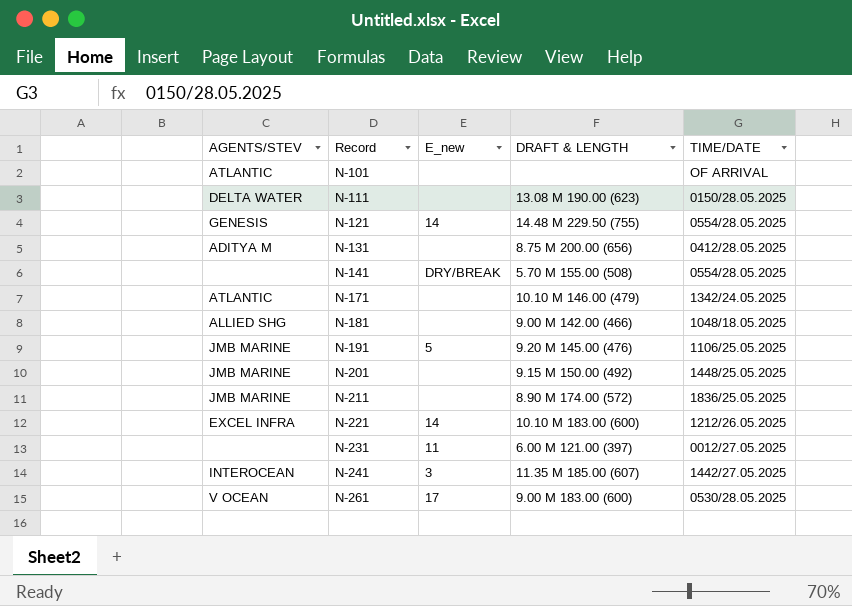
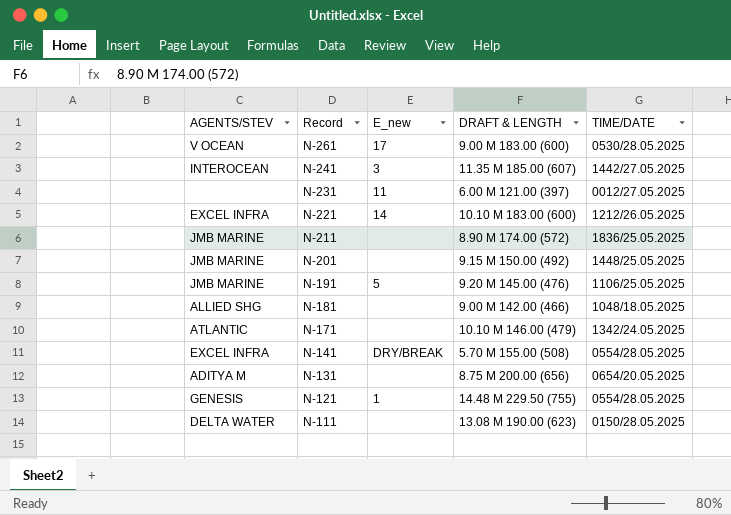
row order: Record ascending -> Record descending
row N-101: ATLANTIC | none | none | OF ARRIVAL -> none
N-141 | AGENTS/STEV: none -> EXCEL INFRA
N-131 | TIME/DATE: 0412/28.05.2025 -> 0654/20.05.2025
N-121 | E_new: 14 -> 1

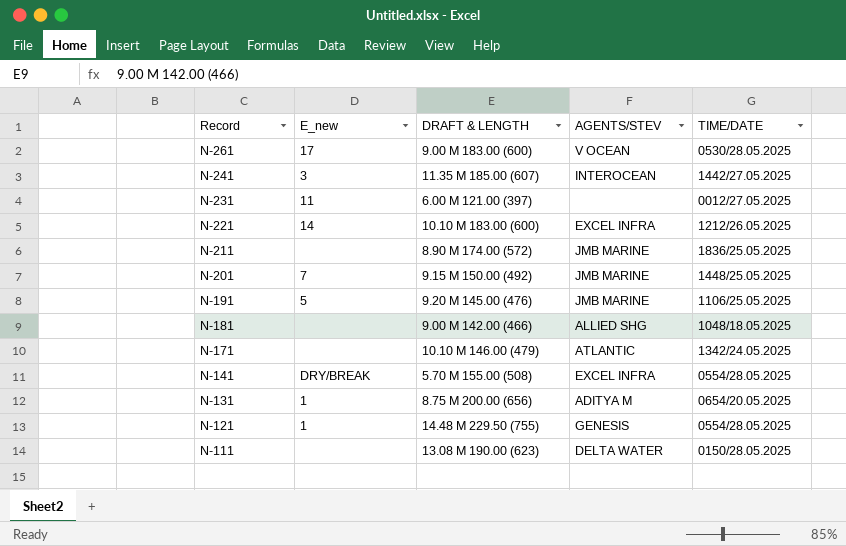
column AGENTS/STEV | position: 1 -> 4
N-201 | E_new: none -> 7
N-131 | E_new: none -> 1

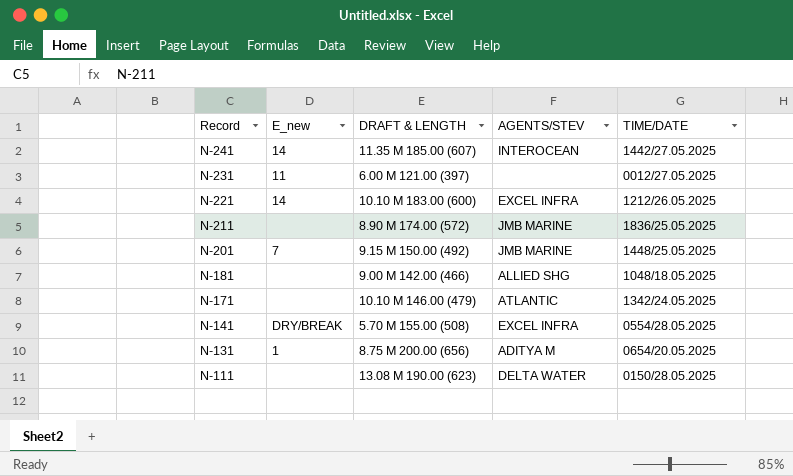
row N-261: 17 | 9.00 M 183.00 (600) | V OCEAN | 0530/28.05.2025 -> none
row N-191: 5 | 9.20 M 145.00 (476) | JMB MARINE | 1106/25.05.2025 -> none
row N-121: 1 | 14.48 M 229.50 (755) | GENESIS | 0554/28.05.2025 -> none
N-241 | E_new: 3 -> 14

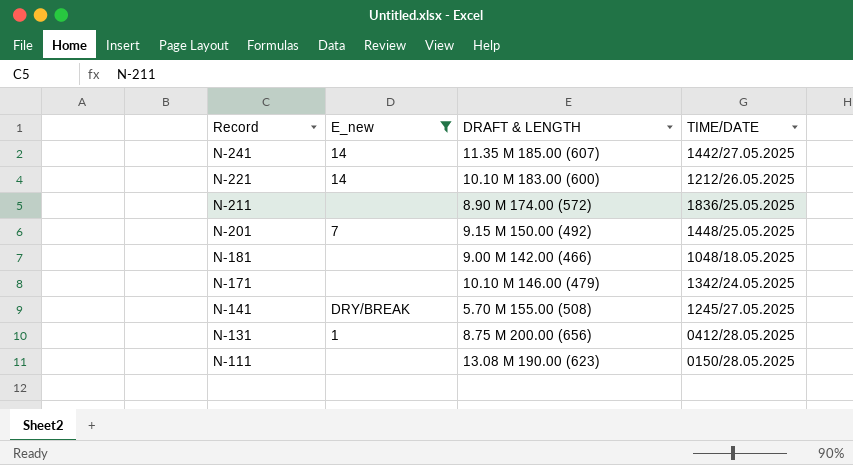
filter: none -> E_new != 11
column AGENTS/STEV | position: 4 -> none
N-141 | TIME/DATE: 0554/28.05.2025 -> 1245/27.05.2025
N-131 | TIME/DATE: 0654/20.05.2025 -> 0412/28.05.2025

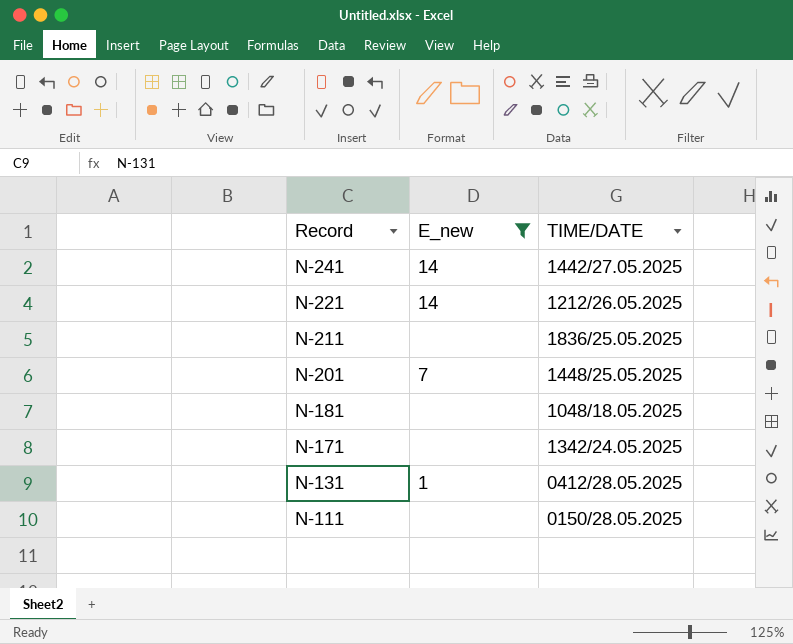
column DRAFT & LENGTH | position: 3 -> none
row N-141: DRY/BREAK | 5.70 M 155.00 (508) | 1245/27.05.2025 -> none

